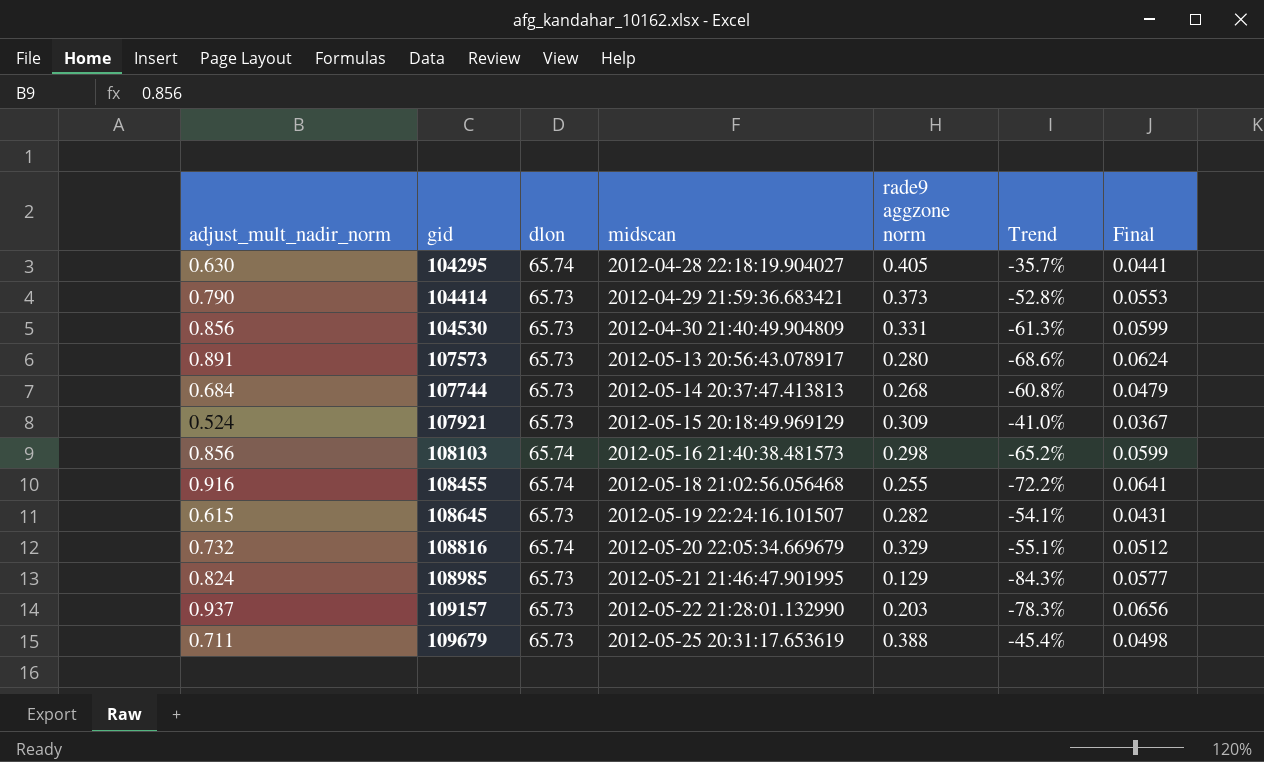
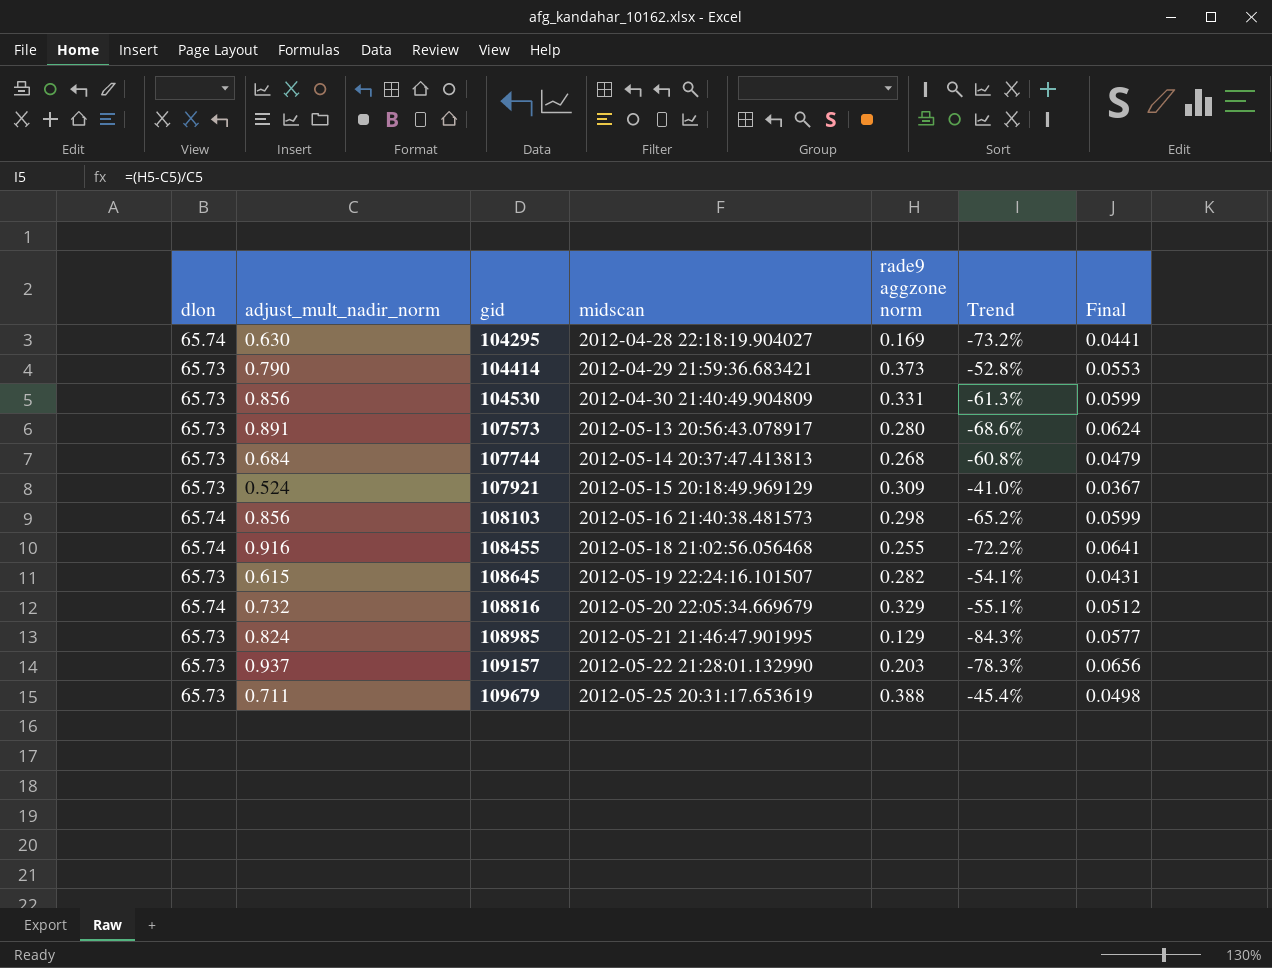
column dlon | position: 3 -> 1
104295 | rade9 aggzone norm: 0.405 -> 0.169
104295 | Trend: -35.7% -> -73.2%

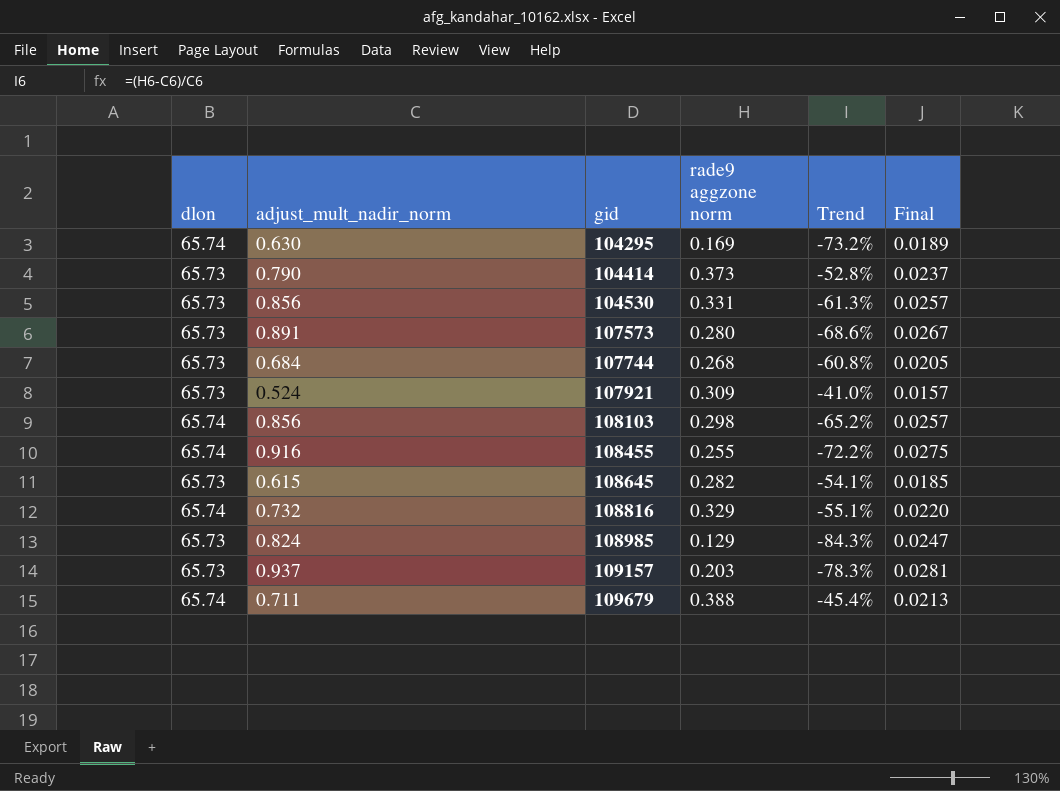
column midscan | position: 4 -> none
column Final | formula: [adjust_mult_nadir_norm] * 0.07 -> [adjust_mult_nadir_norm] * 0.03
109679 | dlon: 65.73 -> 65.74

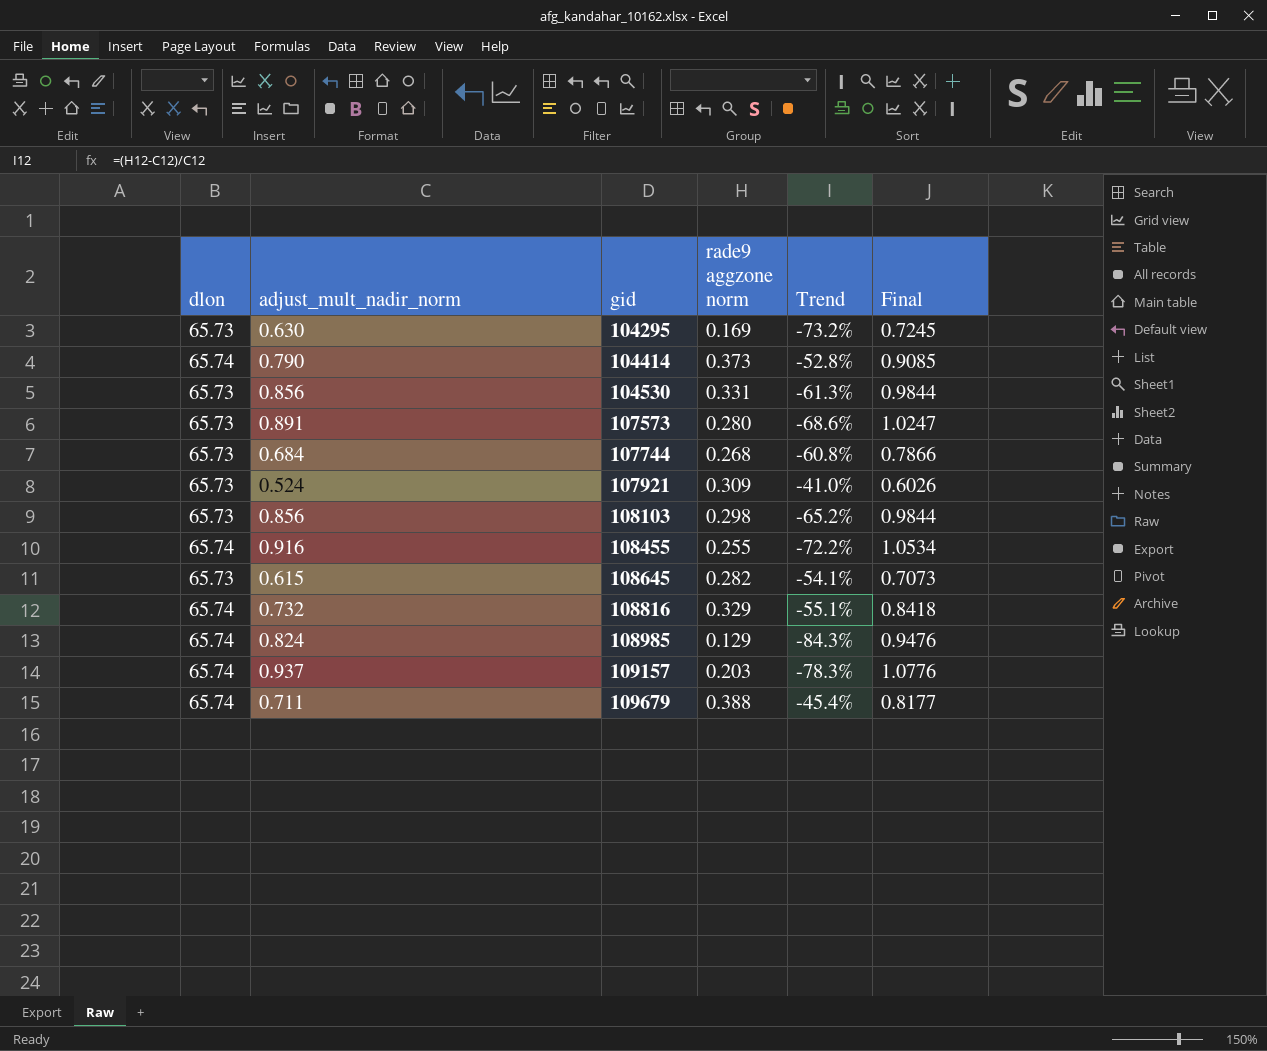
column Final | formula: [adjust_mult_nadir_norm] * 0.03 -> [adjust_mult_nadir_norm] * 1.15
104295 | dlon: 65.74 -> 65.73
104414 | dlon: 65.73 -> 65.74
108103 | dlon: 65.74 -> 65.73
108985 | dlon: 65.73 -> 65.74
109157 | dlon: 65.73 -> 65.74

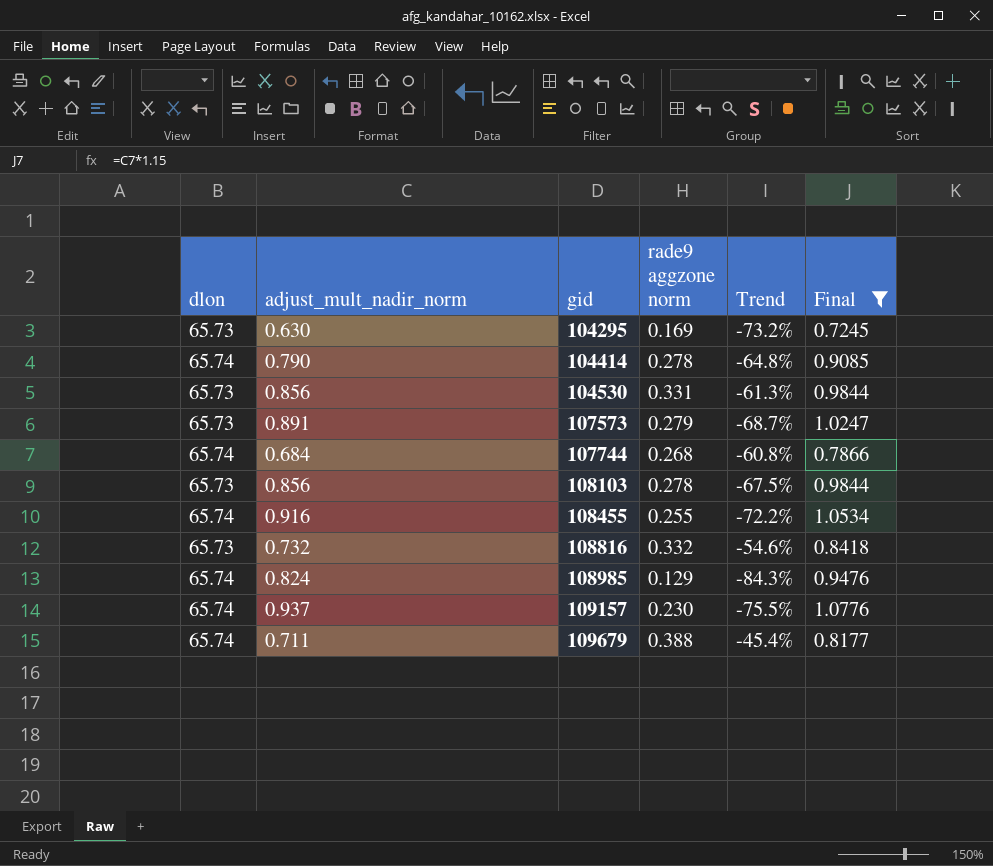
filter: none -> Final >= 0.7245
104414 | rade9 aggzone norm: 0.373 -> 0.278
104414 | Trend: -52.8% -> -64.8%
107573 | rade9 aggzone norm: 0.280 -> 0.279
107573 | Trend: -68.6% -> -68.7%
107744 | dlon: 65.73 -> 65.74
108103 | rade9 aggzone norm: 0.298 -> 0.278
108103 | Trend: -65.2% -> -67.5%
108816 | dlon: 65.74 -> 65.73
108816 | rade9 aggzone norm: 0.329 -> 0.332
108816 | Trend: -55.1% -> -54.6%
109157 | rade9 aggzone norm: 0.203 -> 0.230
109157 | Trend: -78.3% -> -75.5%

